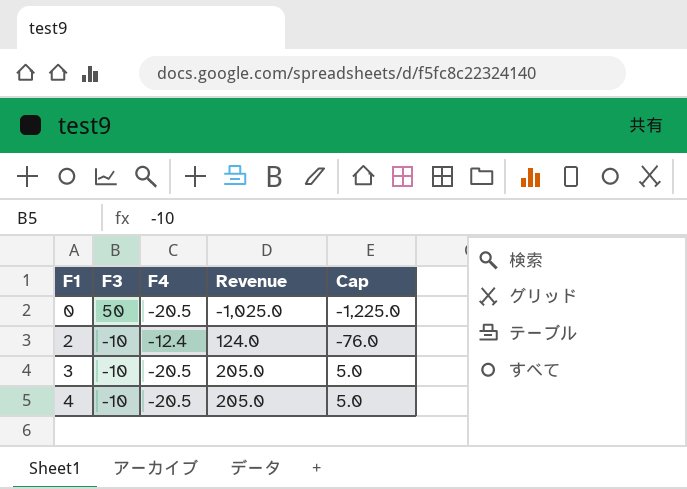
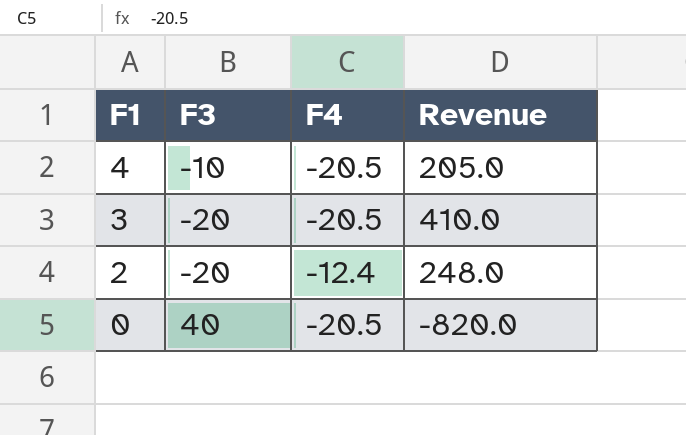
row order: F1 ascending -> F1 descending
column Cap | formula: [Revenue] - 200 -> none
3 | F3: -10 -> -20
3 | Revenue: 205.0 -> 410.0
2 | F3: -10 -> -20
2 | Revenue: 124.0 -> 248.0
0 | F3: 50 -> 40
0 | Revenue: -1,025.0 -> -820.0

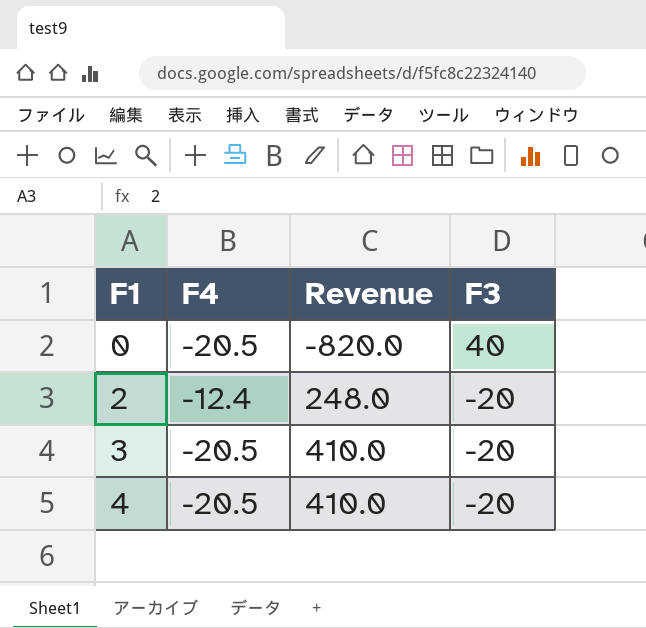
row order: F1 descending -> F1 ascending
column F3 | position: 2 -> 4
4 | Revenue: 205.0 -> 410.0
4 | F3: -10 -> -20

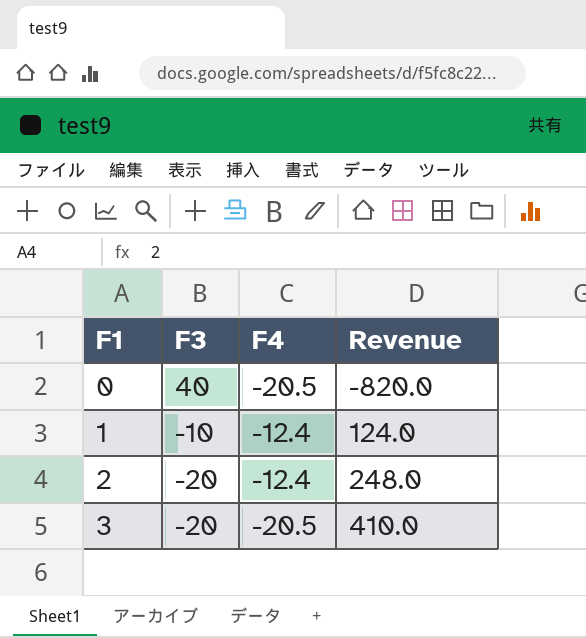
column F3 | position: 4 -> 2
row 4: -20.5 | 410.0 | -20 -> none
row 1: none -> -10 | -12.4 | 124.0

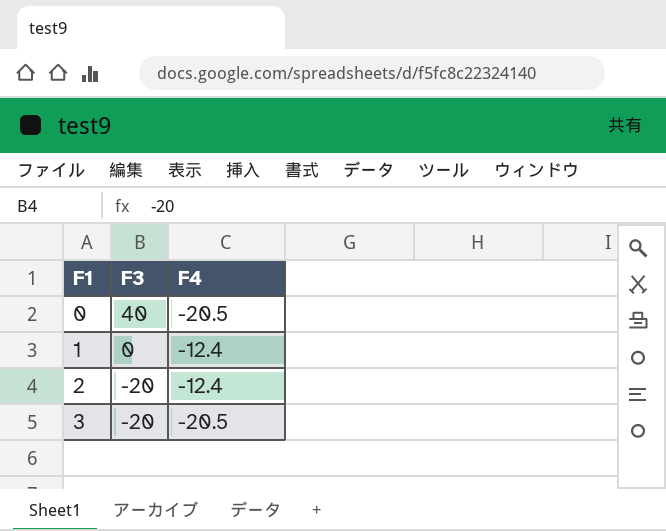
column Revenue | formula: [F3] * [F4] -> none
1 | F3: -10 -> 0

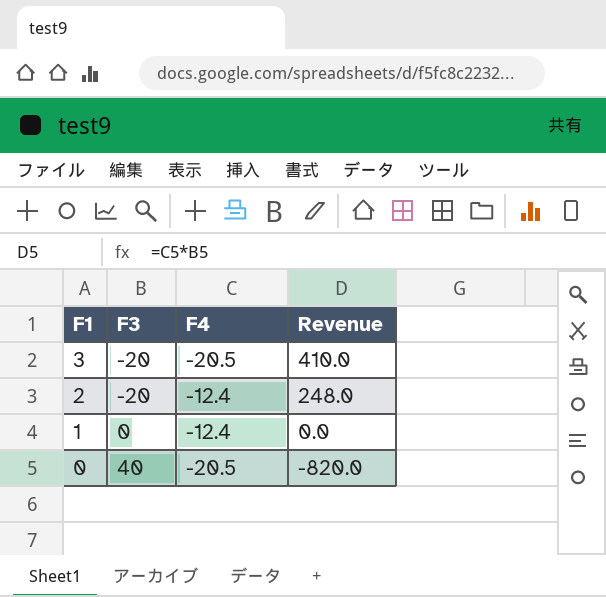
row order: F1 ascending -> F1 descending
column Revenue | formula: none -> [F3] * [F4]

